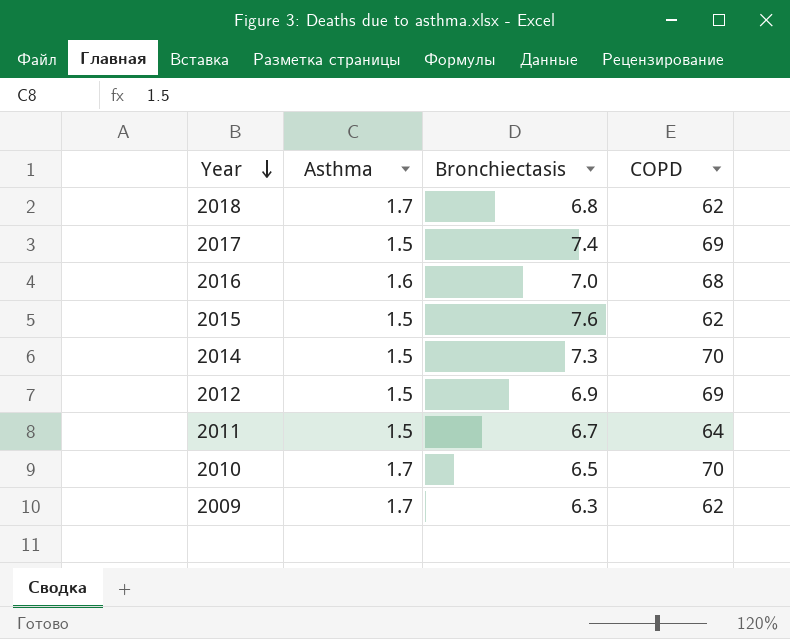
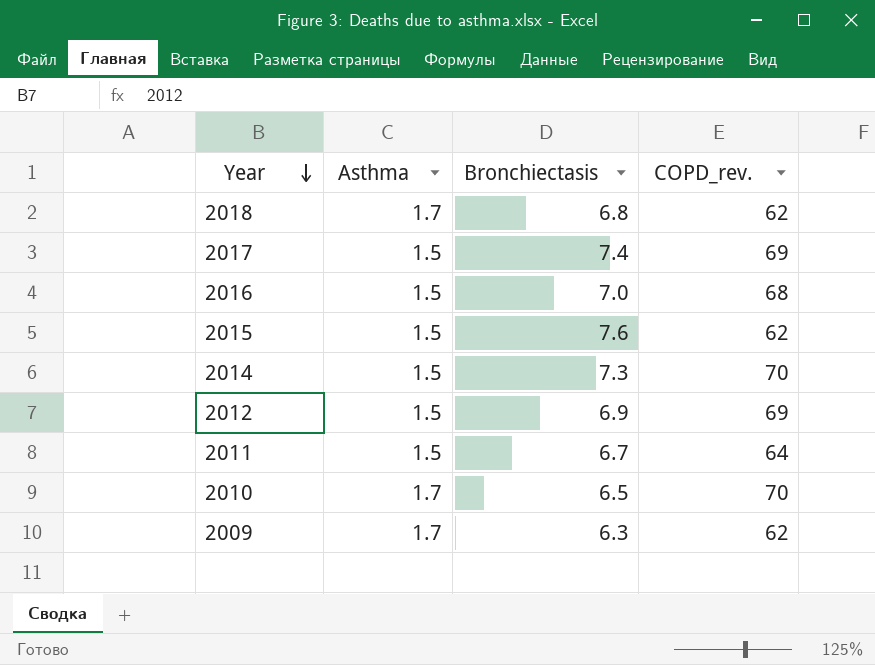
column name: COPD -> COPD_rev.
2016 | Asthma: 1.6 -> 1.5

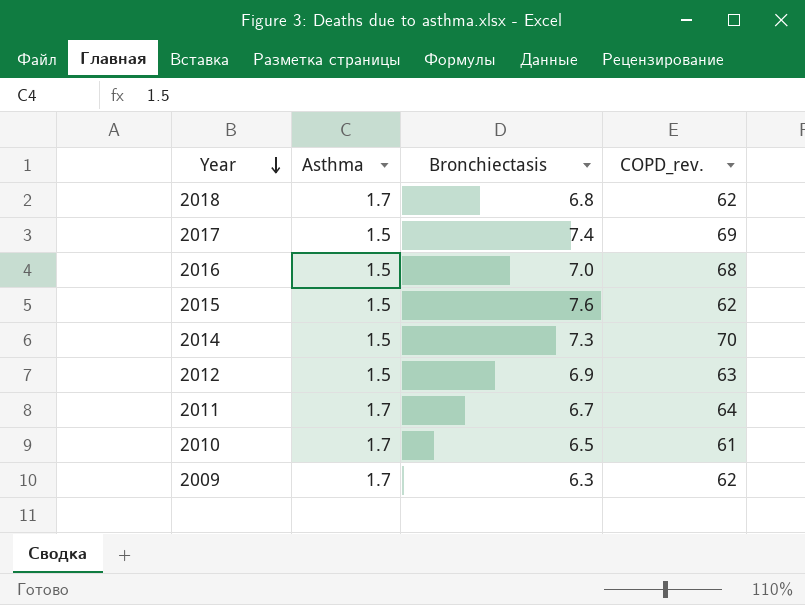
2012 | COPD_rev.: 69 -> 63
2011 | Asthma: 1.5 -> 1.7
2010 | COPD_rev.: 70 -> 61

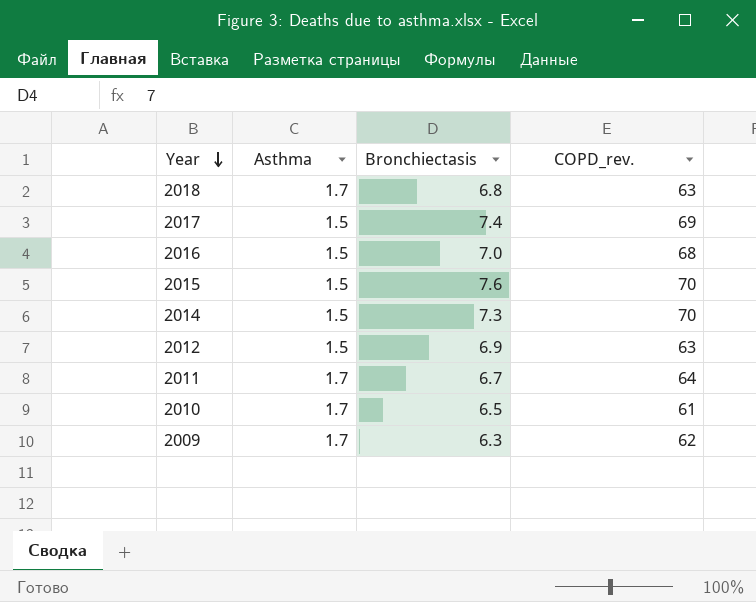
2018 | COPD_rev.: 62 -> 63
2015 | COPD_rev.: 62 -> 70

